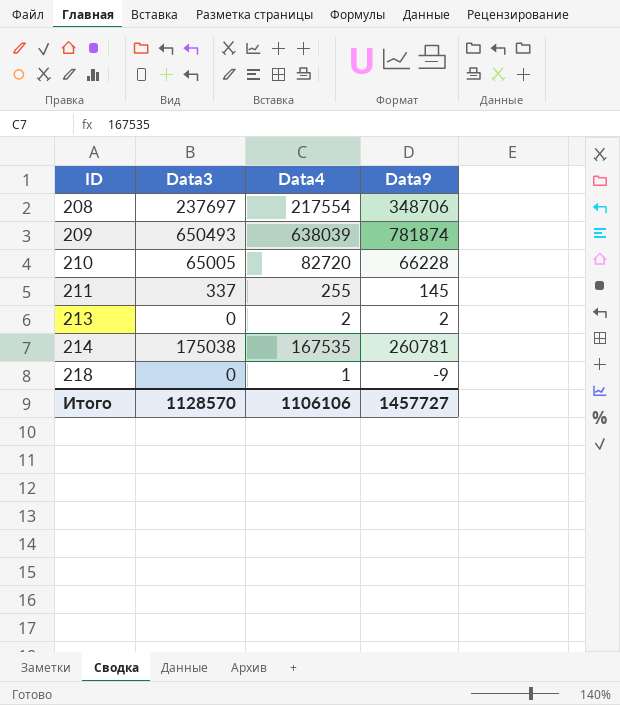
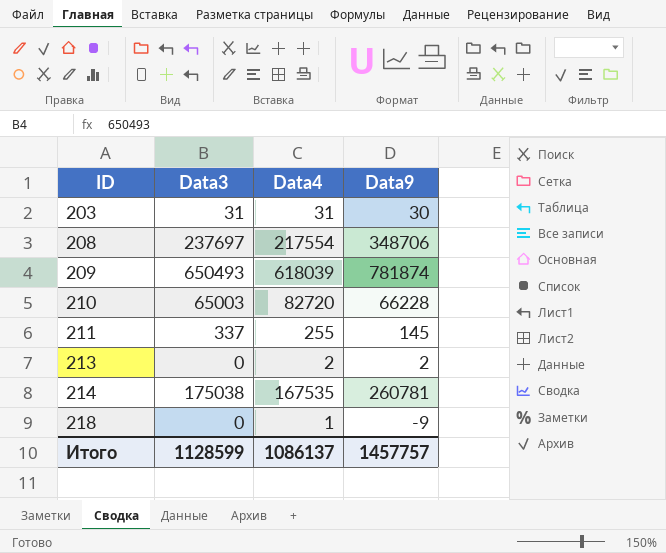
row 203: none -> 31 | 31 | 30
209 | Data4: 638039 -> 618039
210 | Data3: 65005 -> 65003
Итого | Data3: 1128570 -> 1128599
Итого | Data4: 1106106 -> 1086137
Итого | Data9: 1457727 -> 1457757

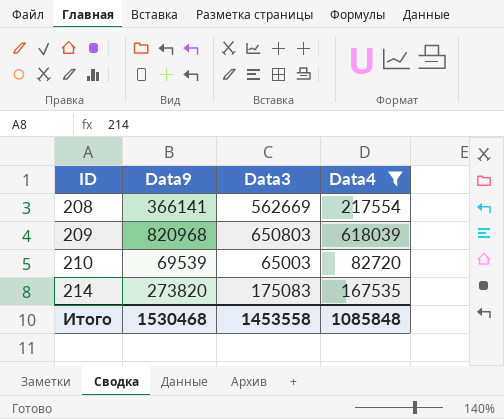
filter: none -> Data4 >= 82720
column Data9 | position: 4 -> 2
208 | Data9: 348706 -> 366141
208 | Data3: 237697 -> 562669
209 | Data9: 781874 -> 820968
209 | Data3: 650493 -> 650803
210 | Data9: 66228 -> 69539
214 | Data9: 260781 -> 273820
214 | Data3: 175038 -> 175083
Итого | Data9: 1457757 -> 1530468
Итого | Data3: 1128599 -> 1453558
Итого | Data4: 1086137 -> 1085848

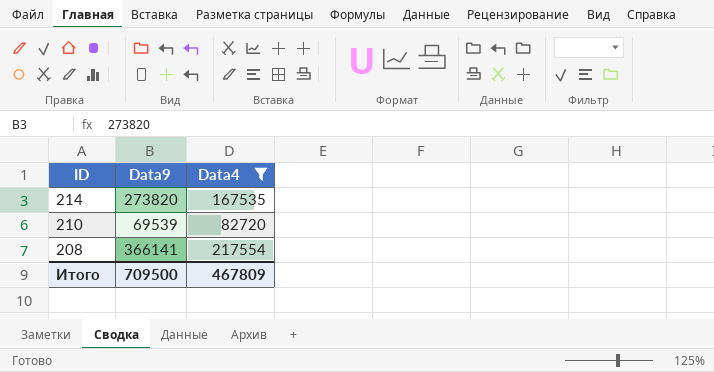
row order: ID ascending -> ID descending
column Data3 | position: 3 -> none
row 209: 820968 | 650803 | 618039 -> none
Итого | Data9: 1530468 -> 709500
Итого | Data4: 1085848 -> 467809

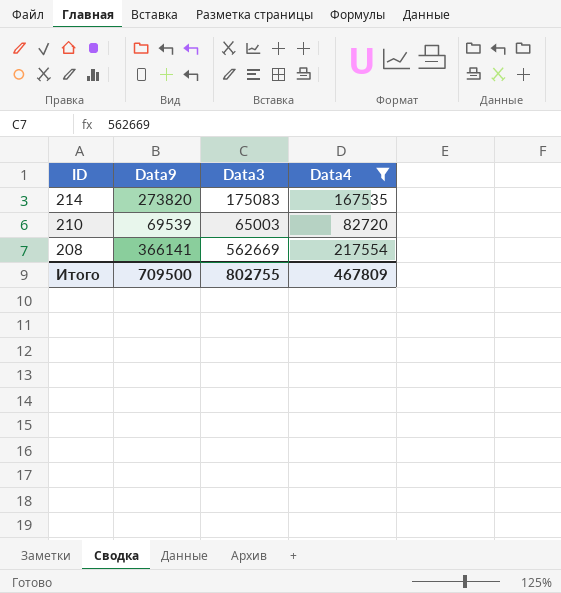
column Data3 | position: none -> 3

